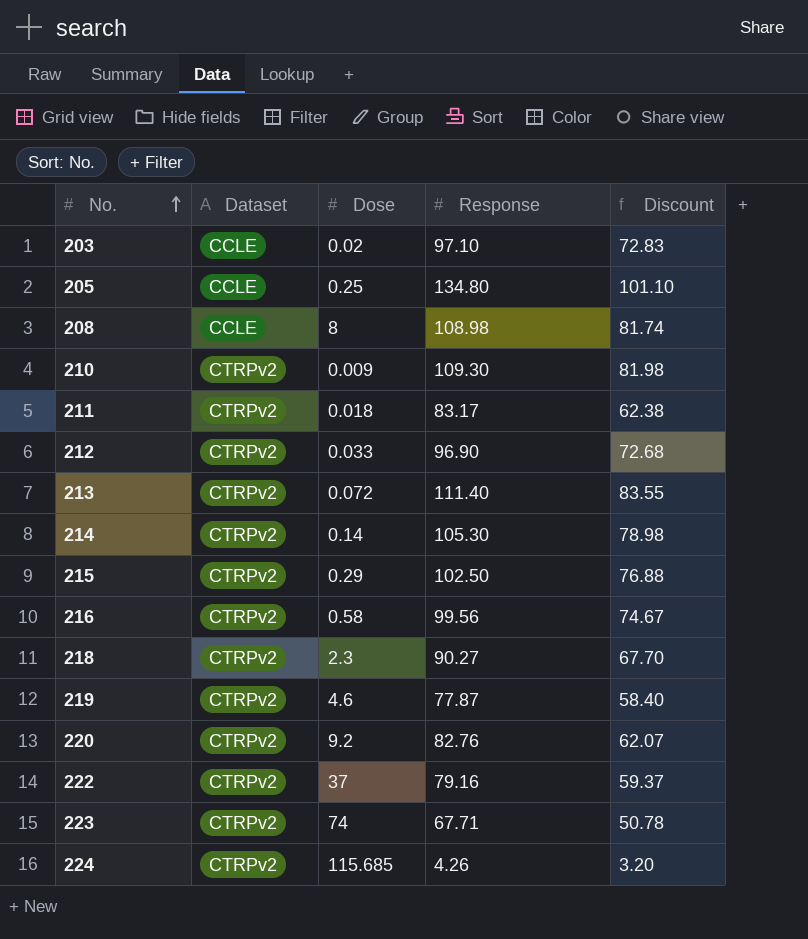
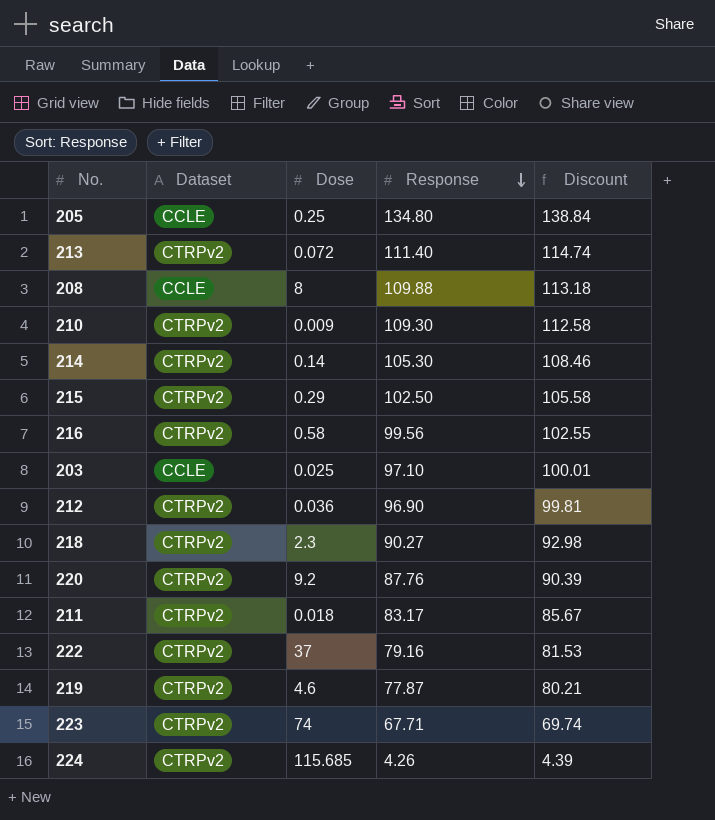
row order: No. ascending -> Response descending
column Discount | formula: [Response] * 0.75 -> [Response] * 1.03
208 | Response: 108.98 -> 109.88
203 | Dose: 0.02 -> 0.025
212 | Dose: 0.033 -> 0.036
220 | Response: 82.76 -> 87.76

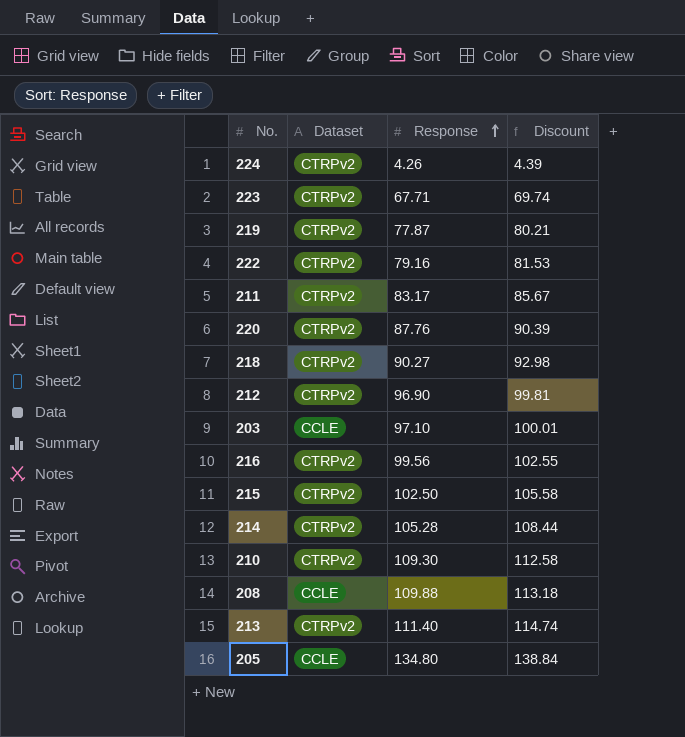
row order: Response descending -> Response ascending
column Dose | position: 3 -> none
214 | Response: 105.30 -> 105.28
214 | Discount: 108.46 -> 108.44

